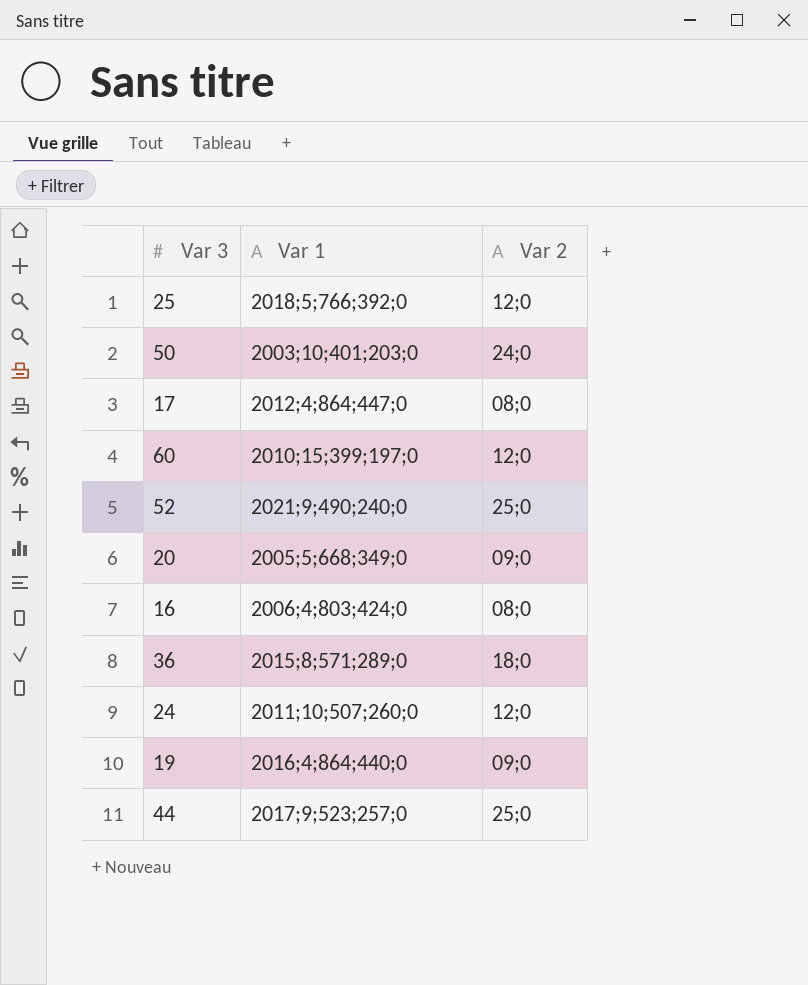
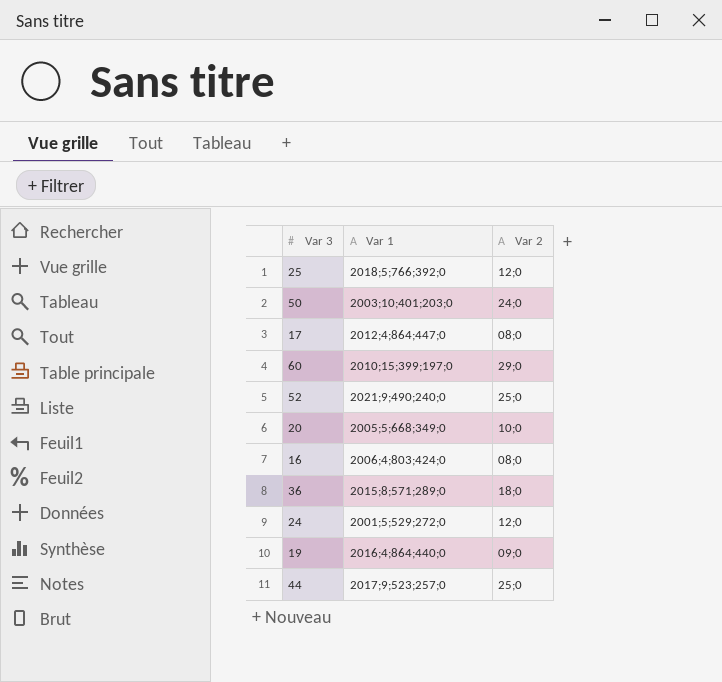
60 | Var 2: 12;0 -> 29;0
20 | Var 2: 09;0 -> 10;0
24 | Var 1: 2011;10;507;260;0 -> 2001;5;529;272;0

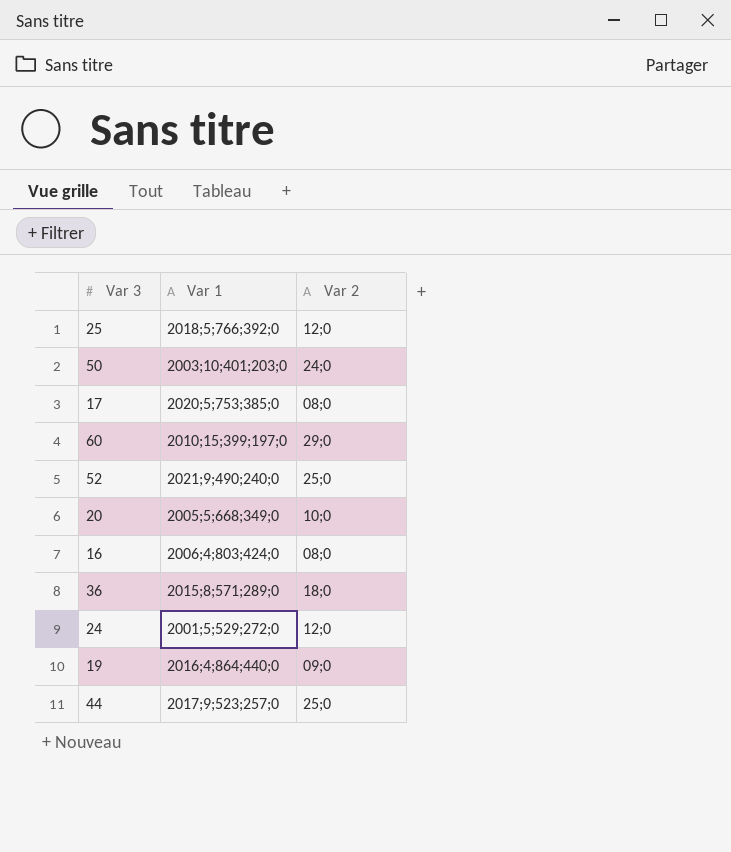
17 | Var 1: 2012;4;864;447;0 -> 2020;5;753;385;0

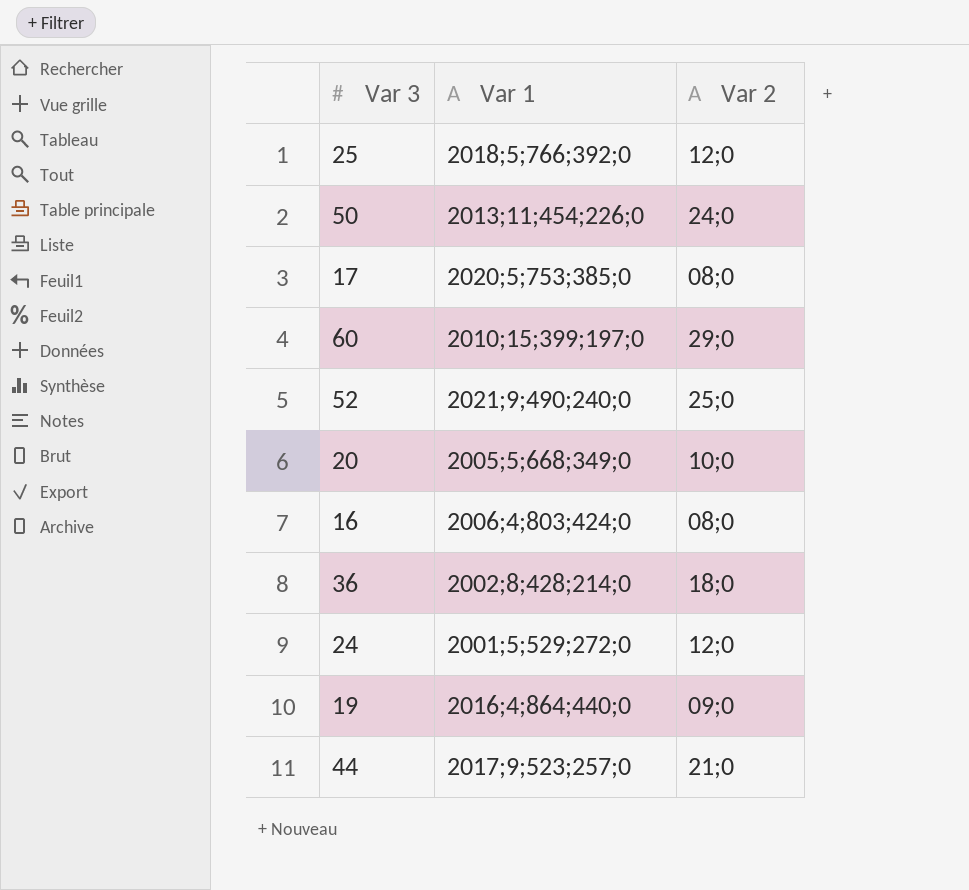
50 | Var 1: 2003;10;401;203;0 -> 2013;11;454;226;0
36 | Var 1: 2015;8;571;289;0 -> 2002;8;428;214;0
44 | Var 2: 25;0 -> 21;0

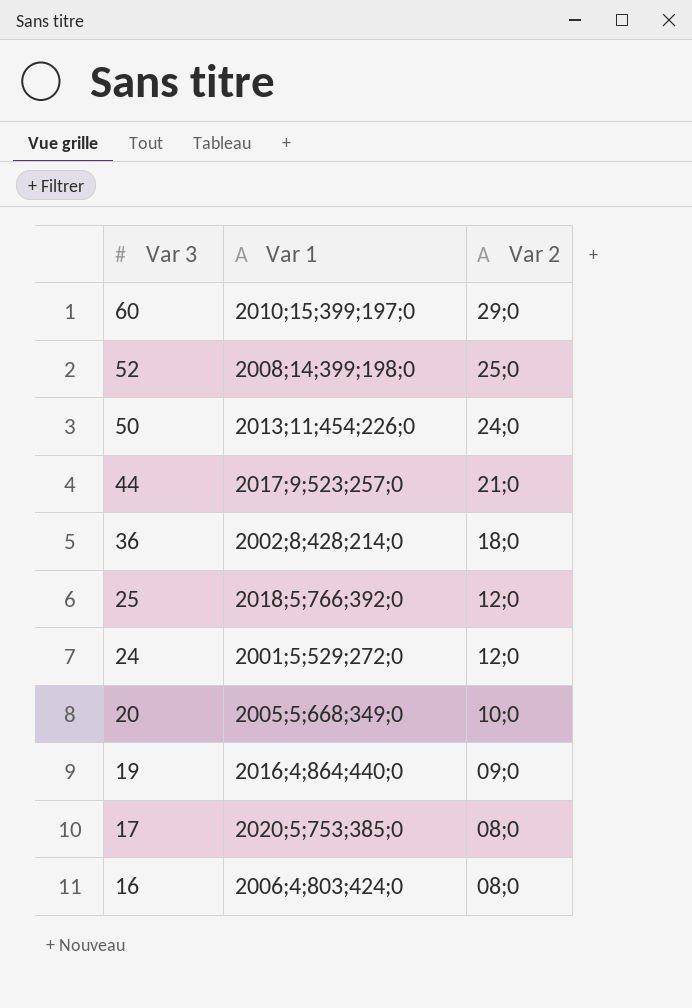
row order: none -> Var 3 descending
52 | Var 1: 2021;9;490;240;0 -> 2008;14;399;198;0

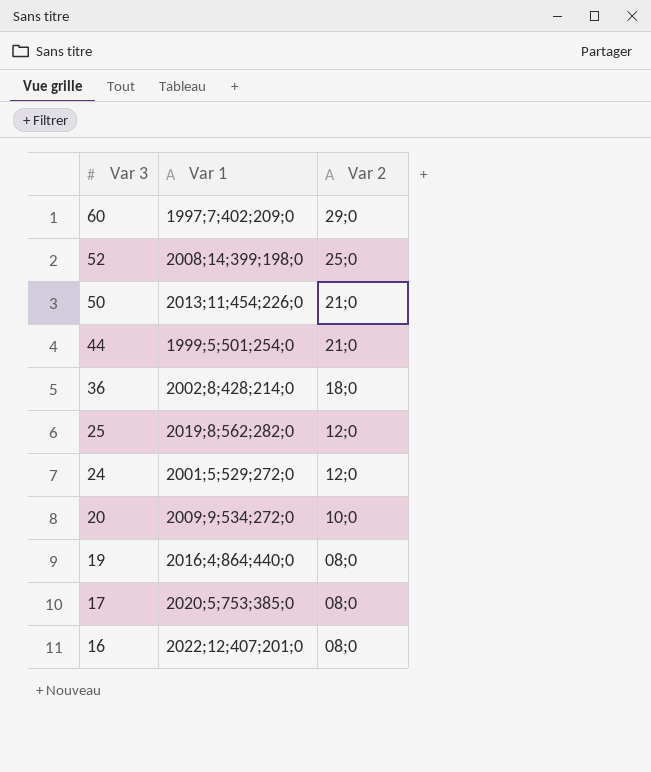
60 | Var 1: 2010;15;399;197;0 -> 1997;7;402;209;0
50 | Var 2: 24;0 -> 21;0
44 | Var 1: 2017;9;523;257;0 -> 1999;5;501;254;0
25 | Var 1: 2018;5;766;392;0 -> 2019;8;562;282;0
20 | Var 1: 2005;5;668;349;0 -> 2009;9;534;272;0
19 | Var 2: 09;0 -> 08;0
16 | Var 1: 2006;4;803;424;0 -> 2022;12;407;201;0

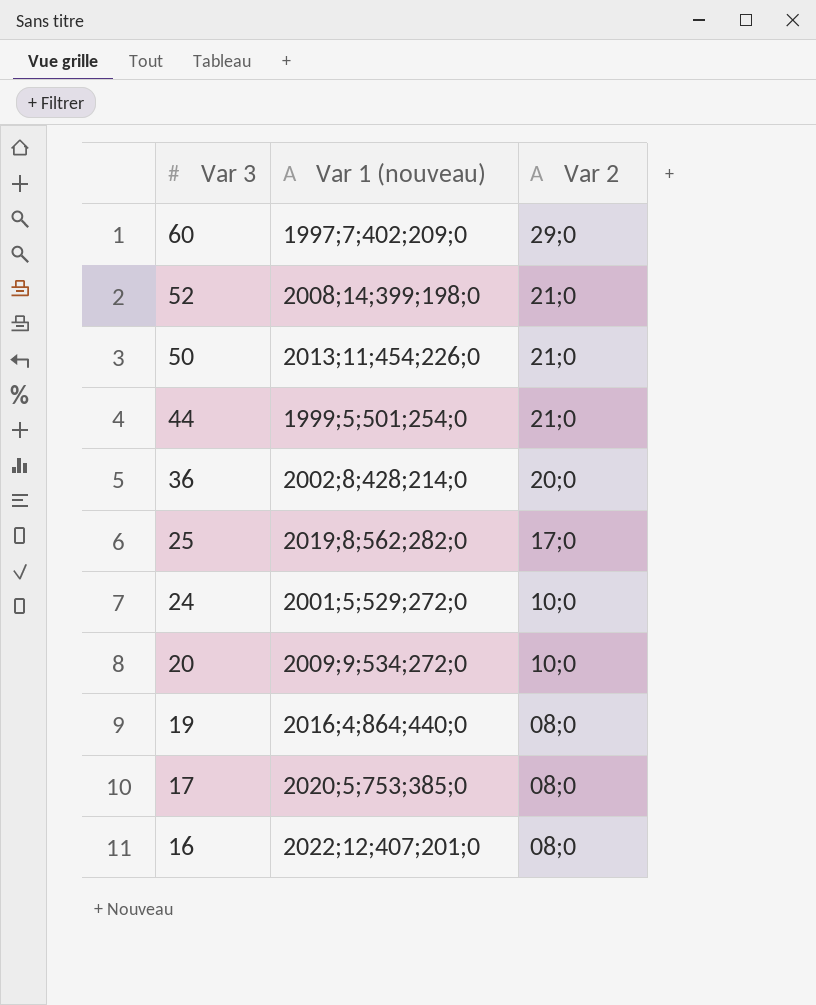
column name: Var 1 -> Var 1 (nouveau)
52 | Var 2: 25;0 -> 21;0
36 | Var 2: 18;0 -> 20;0
25 | Var 2: 12;0 -> 17;0
24 | Var 2: 12;0 -> 10;0

